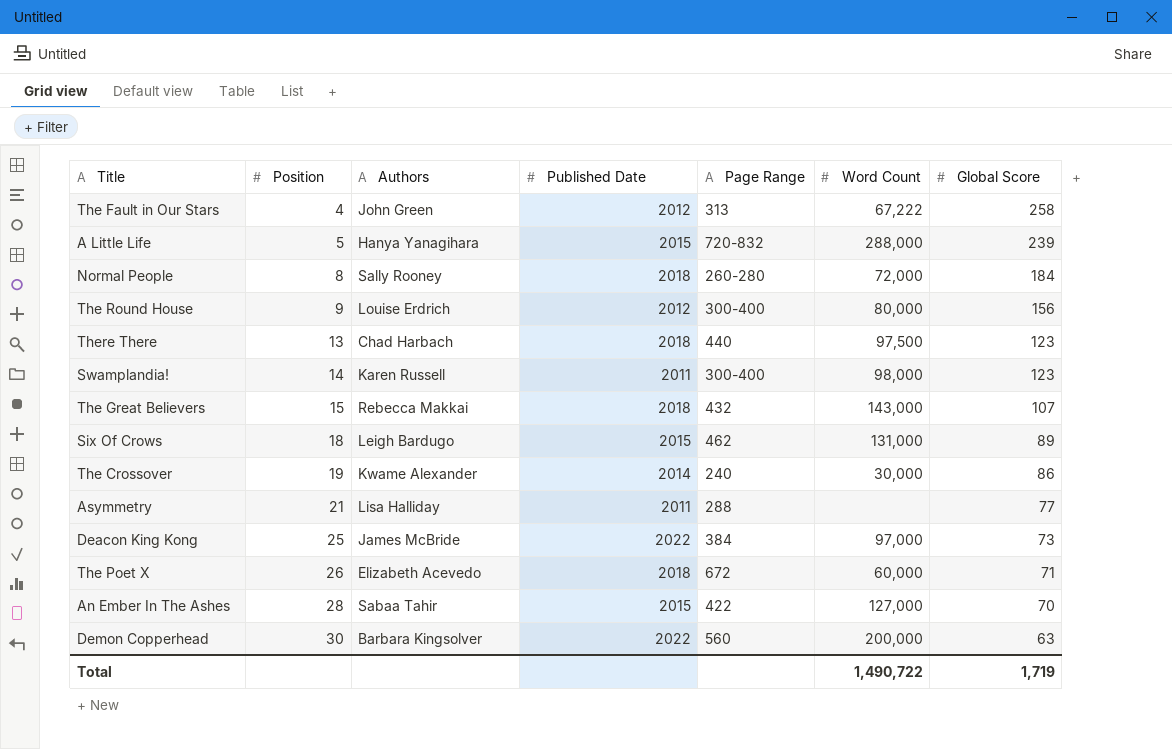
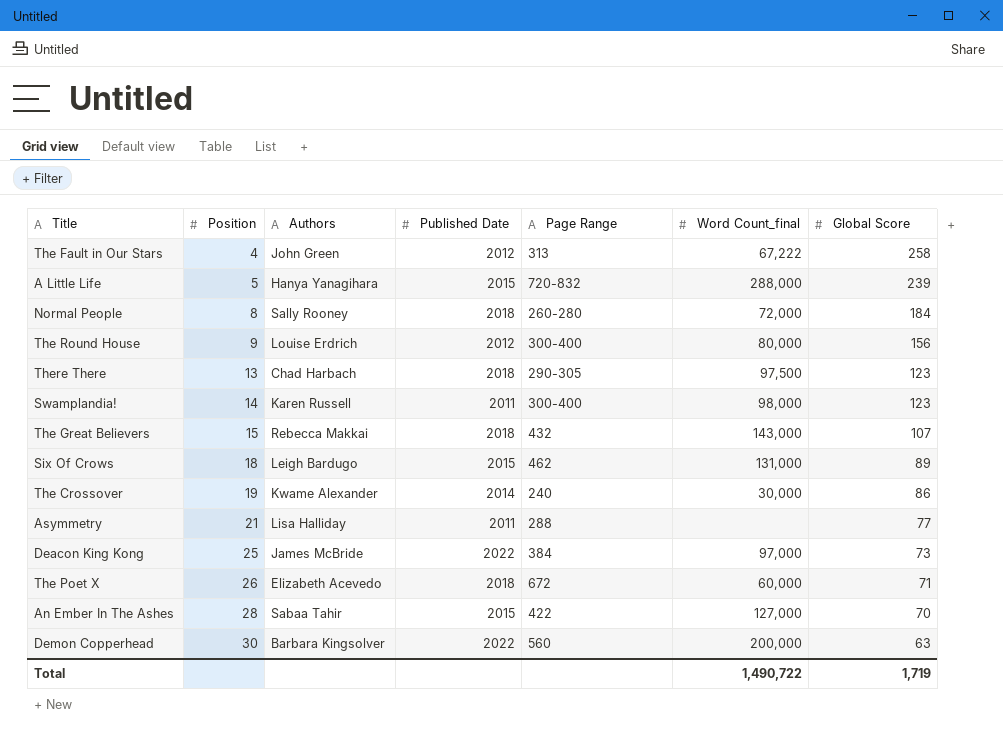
column name: Word Count -> Word Count_final
There There | Page Range: 440 -> 290-305

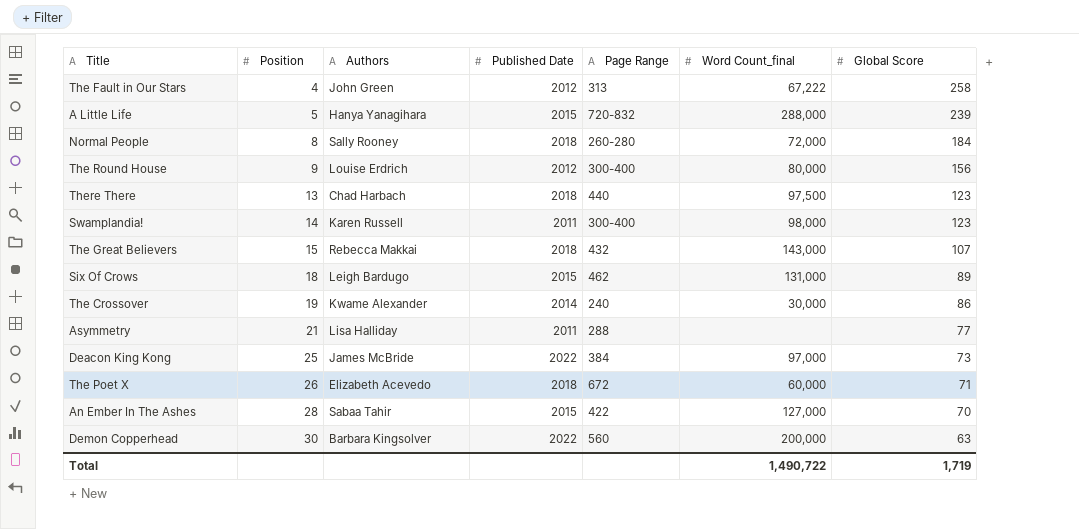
There There | Page Range: 290-305 -> 440

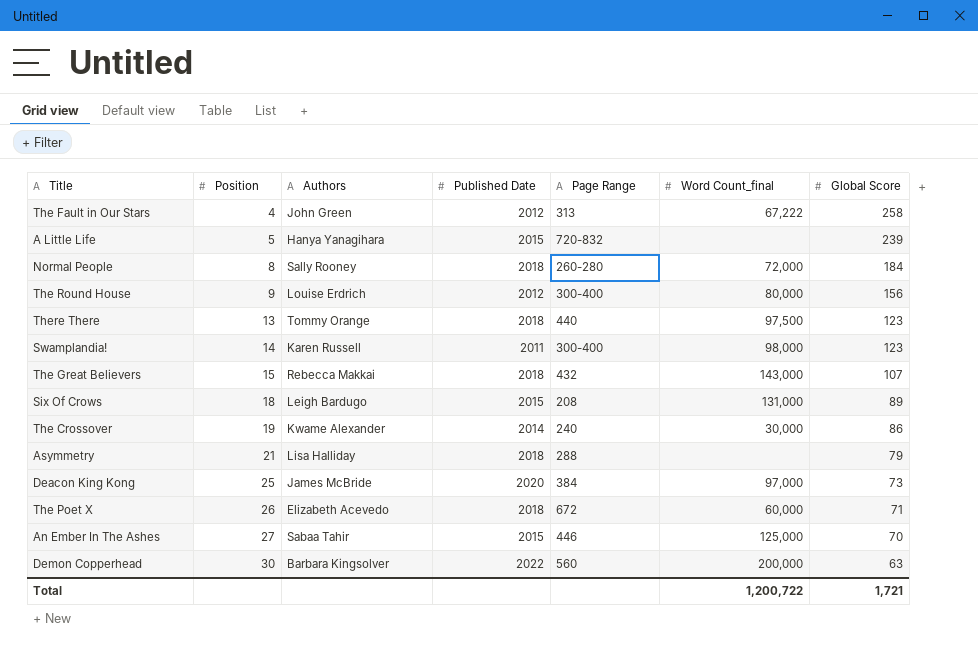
A Little Life | Word Count_final: 288,000 -> none
There There | Authors: Chad Harbach -> Tommy Orange
Six Of Crows | Page Range: 462 -> 208
Asymmetry | Published Date: 2011 -> 2018
Asymmetry | Global Score: 77 -> 79
Deacon King Kong | Published Date: 2022 -> 2020
An Ember In The Ashes | Position: 28 -> 27
An Ember In The Ashes | Page Range: 422 -> 446
An Ember In The Ashes | Word Count_final: 127,000 -> 125,000
Total | Word Count_final: 1,490,722 -> 1,200,722
Total | Global Score: 1,719 -> 1,721

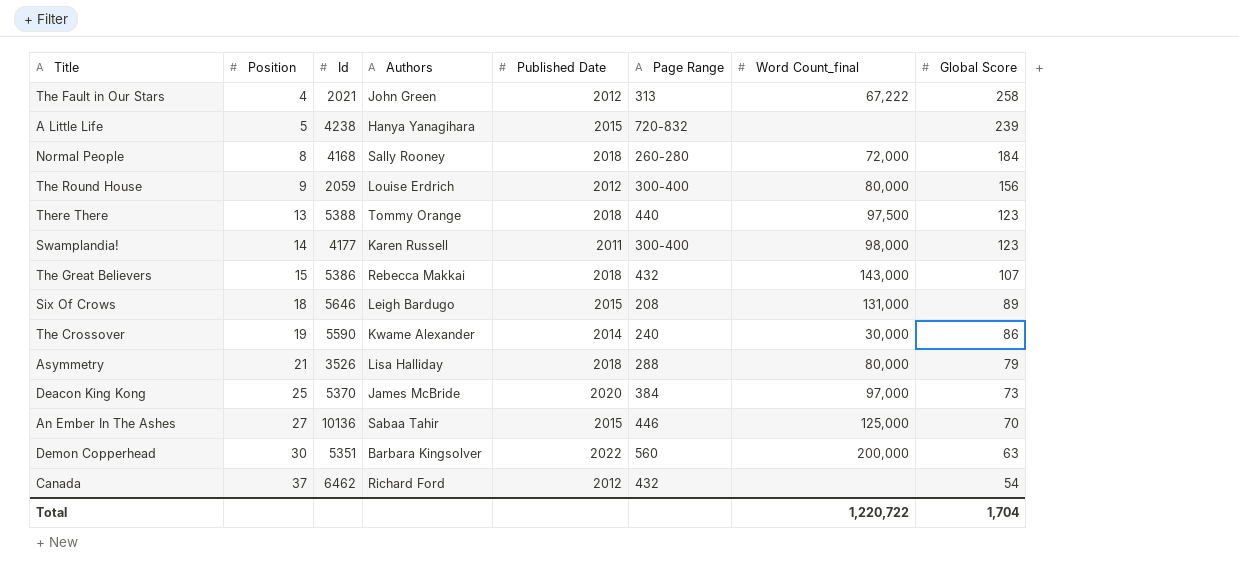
column Id | position: none -> 3
row The Poet X: 26 | Elizabeth Acevedo | 2018 | 672 | 60,000 | 71 -> none
Asymmetry | Word Count_final: none -> 80,000
row Canada: none -> 37 | 6462 | Richard Ford | 2012 | 432 | none | 54
Total | Word Count_final: 1,200,722 -> 1,220,722
Total | Global Score: 1,721 -> 1,704

